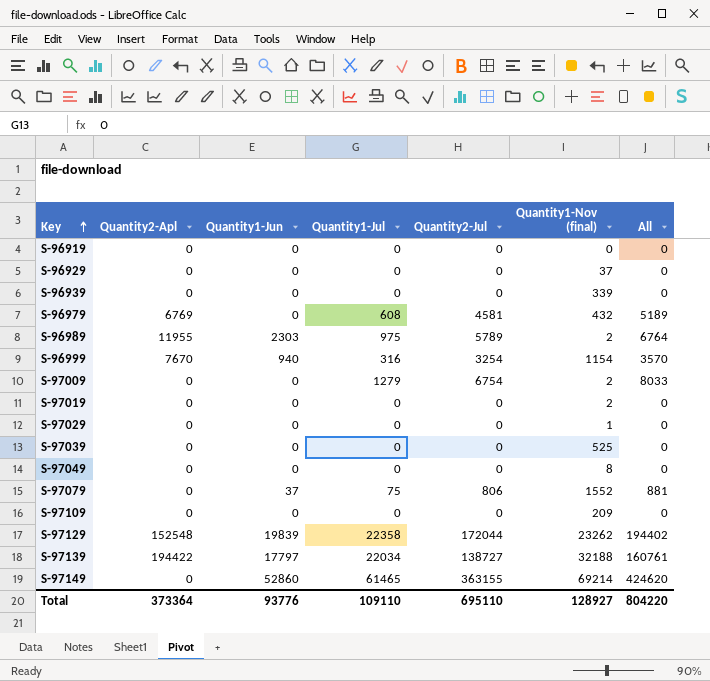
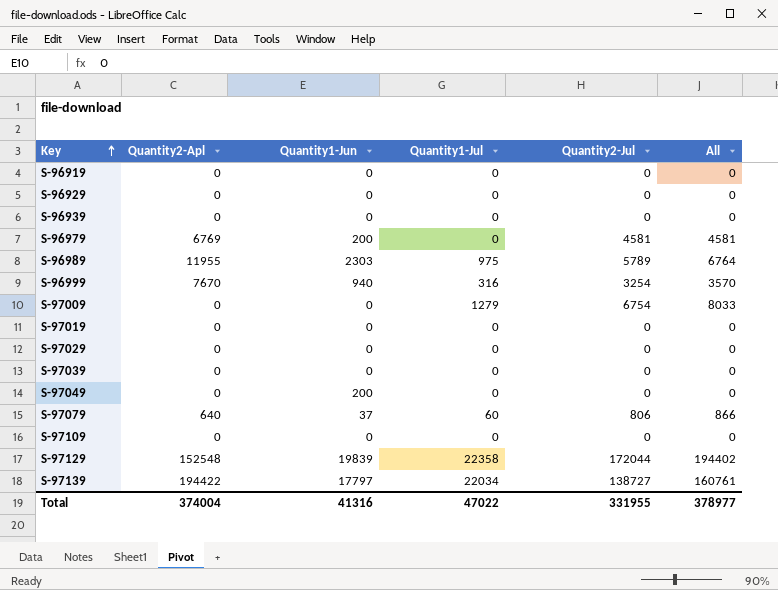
column Quantity1-Nov (final) | position: 6 -> none
row S-97149: 0 | 52860 | 61465 | 363155 | 69214 | 424620 -> none
S-96979 | Quantity1-Jun: 0 -> 200
S-96979 | Quantity1-Jul: 608 -> 0
S-96979 | All: 5189 -> 4581
S-97049 | Quantity1-Jun: 0 -> 200
S-97079 | Quantity2-Apl: 0 -> 640
S-97079 | Quantity1-Jul: 75 -> 60
S-97079 | All: 881 -> 866
Total | Quantity2-Apl: 373364 -> 374004
Total | Quantity1-Jun: 93776 -> 41316
Total | Quantity1-Jul: 109110 -> 47022
Total | Quantity2-Jul: 695110 -> 331955
Total | All: 804220 -> 378977

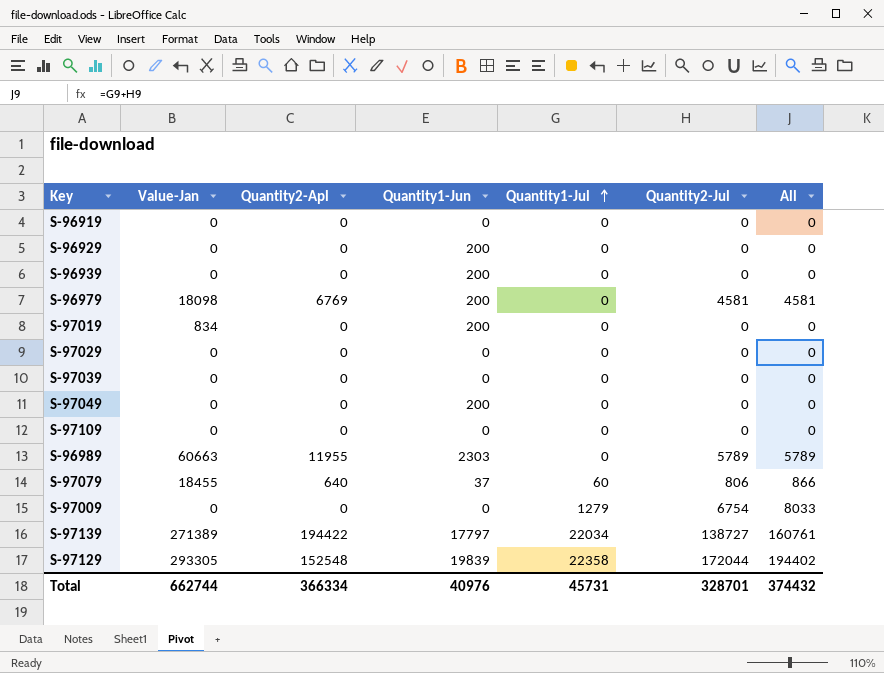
row order: Key ascending -> Quantity1-Jul ascending
column Value-Jan | position: none -> 2
row S-96999: 7670 | 940 | 316 | 3254 | 3570 -> none
S-96929 | Quantity1-Jun: 0 -> 200
S-96939 | Quantity1-Jun: 0 -> 200
S-97019 | Quantity1-Jun: 0 -> 200
S-96989 | Quantity1-Jul: 975 -> 0
S-96989 | All: 6764 -> 5789
Total | Quantity2-Apl: 374004 -> 366334
Total | Quantity1-Jun: 41316 -> 40976
Total | Quantity1-Jul: 47022 -> 45731
Total | Quantity2-Jul: 331955 -> 328701
Total | All: 378977 -> 374432

